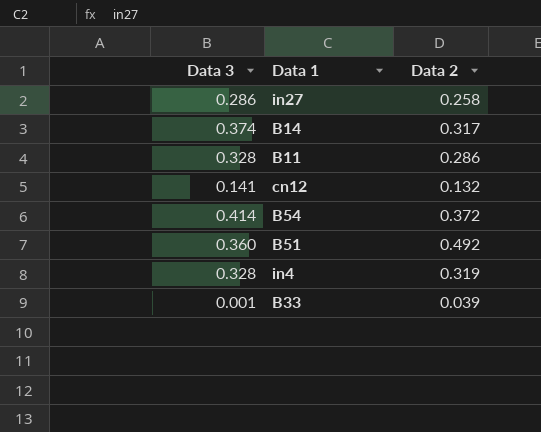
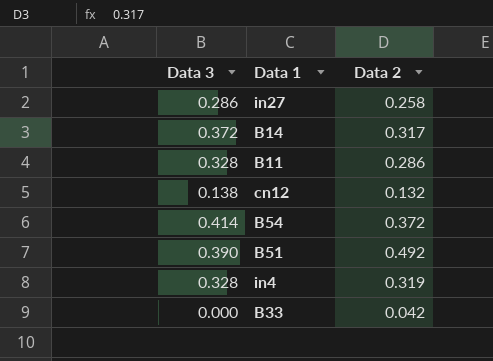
B14 | Data 3: 0.374 -> 0.372
cn12 | Data 3: 0.141 -> 0.138
B51 | Data 3: 0.360 -> 0.390
B33 | Data 3: 0.001 -> 0.000
B33 | Data 2: 0.039 -> 0.042

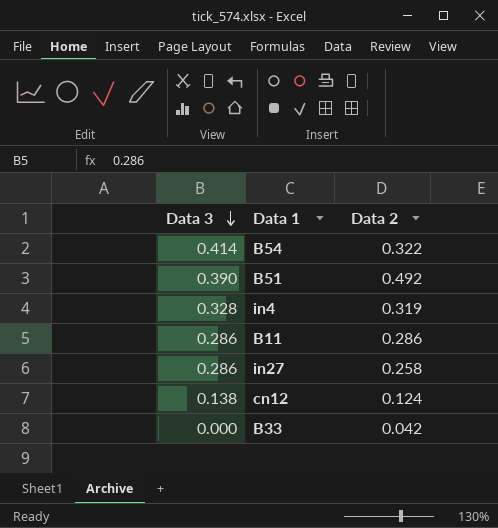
row order: none -> Data 3 descending
row B14: 0.372 | 0.317 -> none
B54 | Data 2: 0.372 -> 0.322
B11 | Data 3: 0.328 -> 0.286
cn12 | Data 2: 0.132 -> 0.124

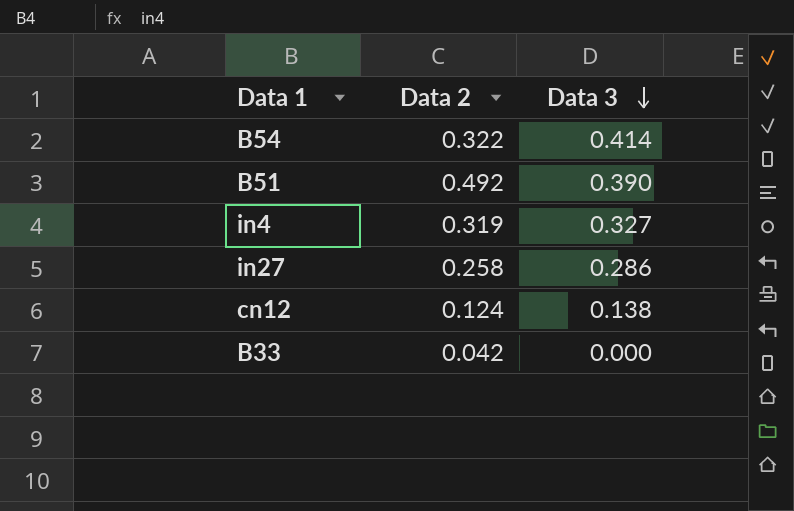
column Data 3 | position: 1 -> 3
row B11: 0.286 | 0.286 -> none
in4 | Data 3: 0.328 -> 0.327

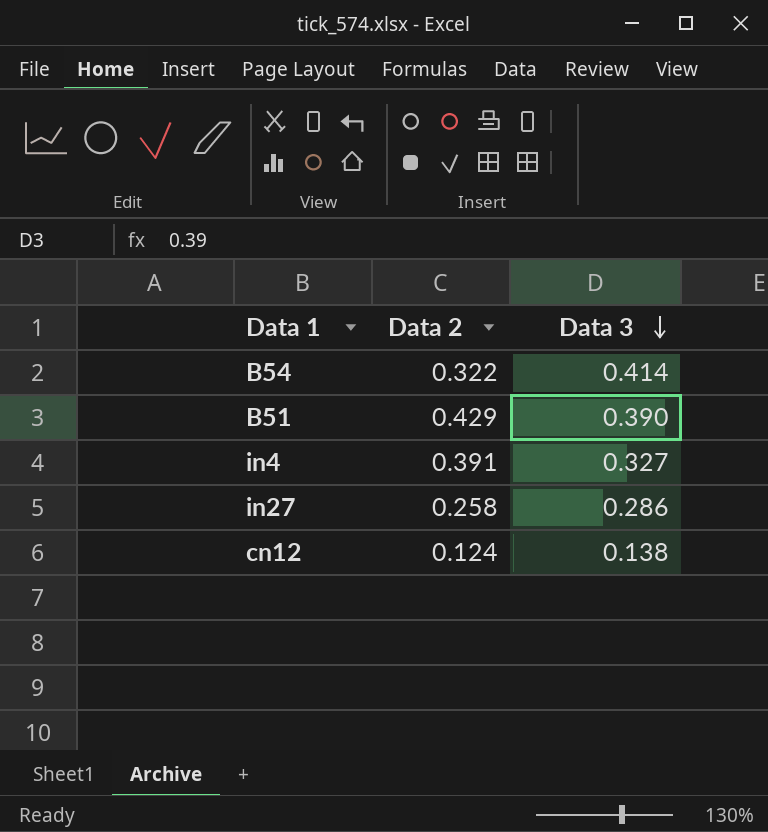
row B33: 0.042 | 0.000 -> none
B51 | Data 2: 0.492 -> 0.429
in4 | Data 2: 0.319 -> 0.391

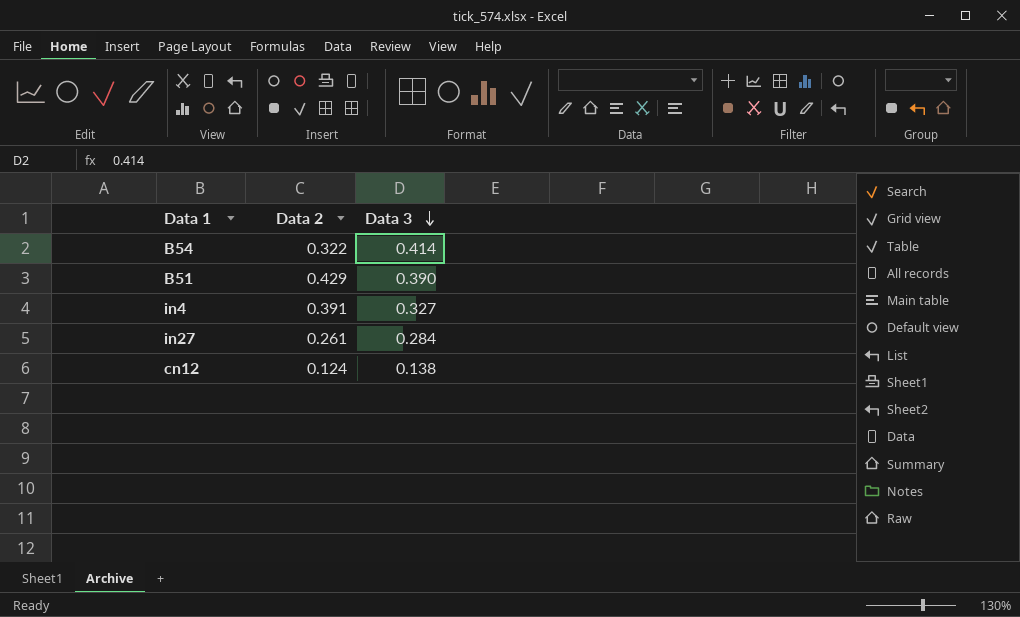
in27 | Data 2: 0.258 -> 0.261
in27 | Data 3: 0.286 -> 0.284

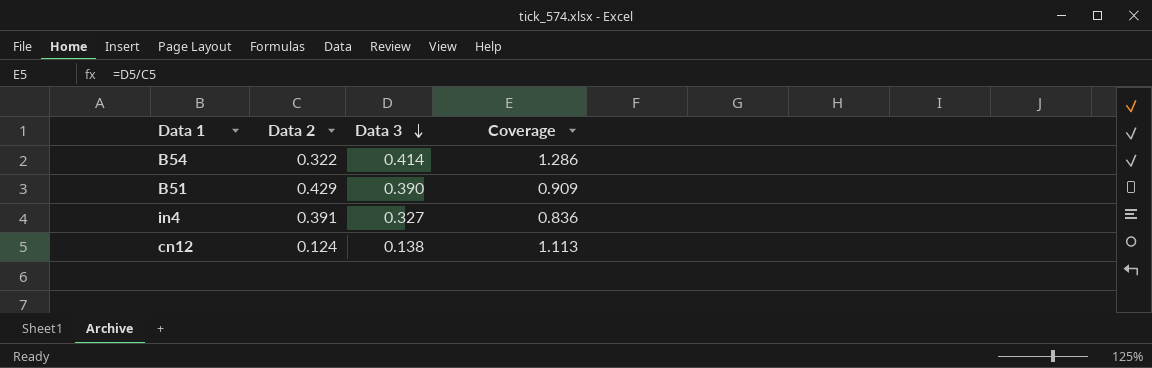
column Coverage | formula: none -> [Data 3] / [Data 2]
row in27: 0.261 | 0.284 -> none

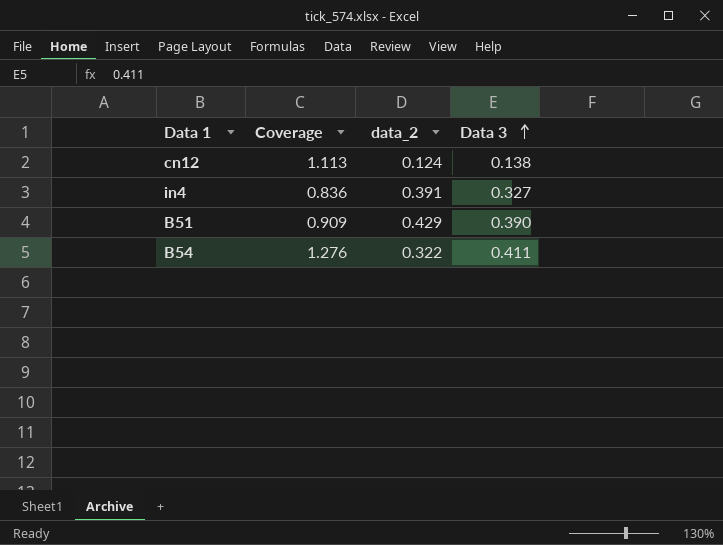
row order: Data 3 descending -> Data 3 ascending
column Coverage | position: 4 -> 2
column name: Data 2 -> data_2
B54 | Coverage: 1.286 -> 1.276
B54 | Data 3: 0.414 -> 0.411

